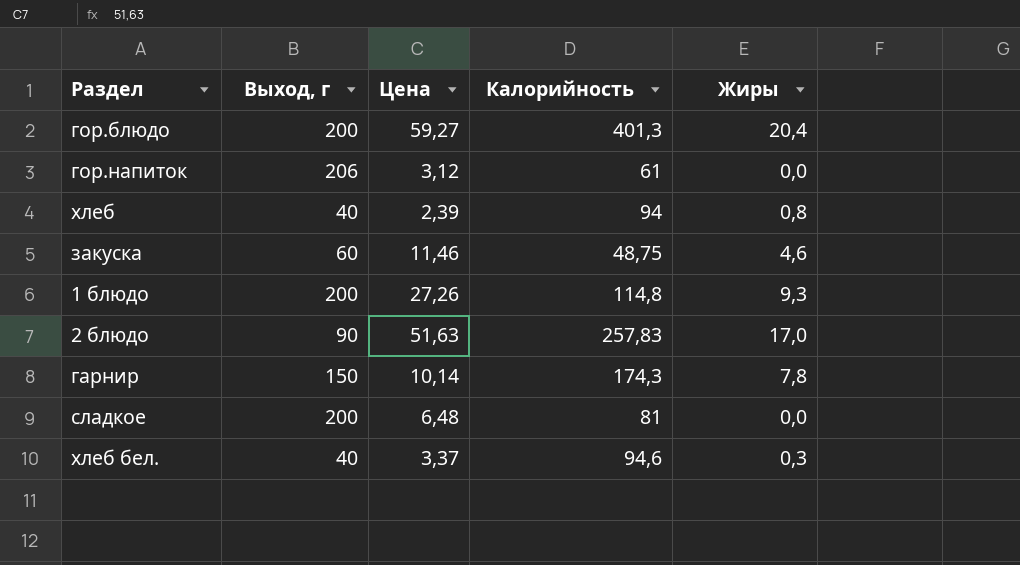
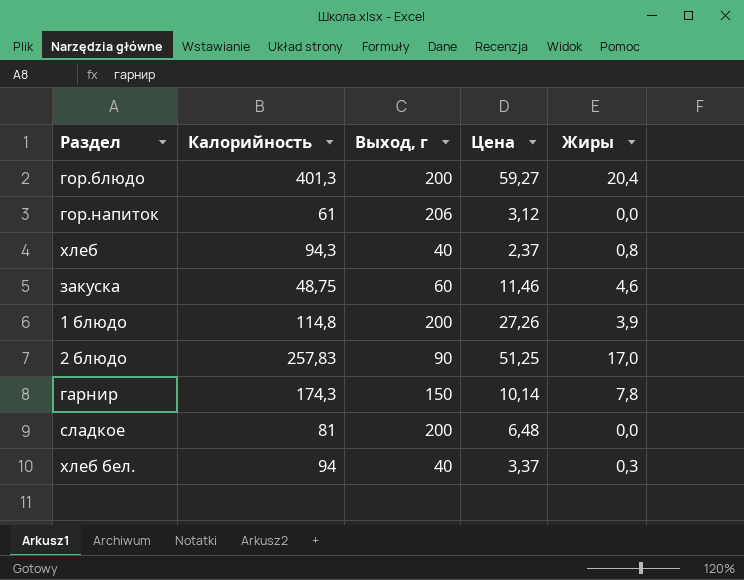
column Калорийность | position: 4 -> 2
хлеб | Калорийность: 94 -> 94,3
хлеб | Цена: 2,39 -> 2,37
1 блюдо | Жиры: 9,3 -> 3,9
2 блюдо | Цена: 51,63 -> 51,25
хлеб бел. | Калорийность: 94,6 -> 94

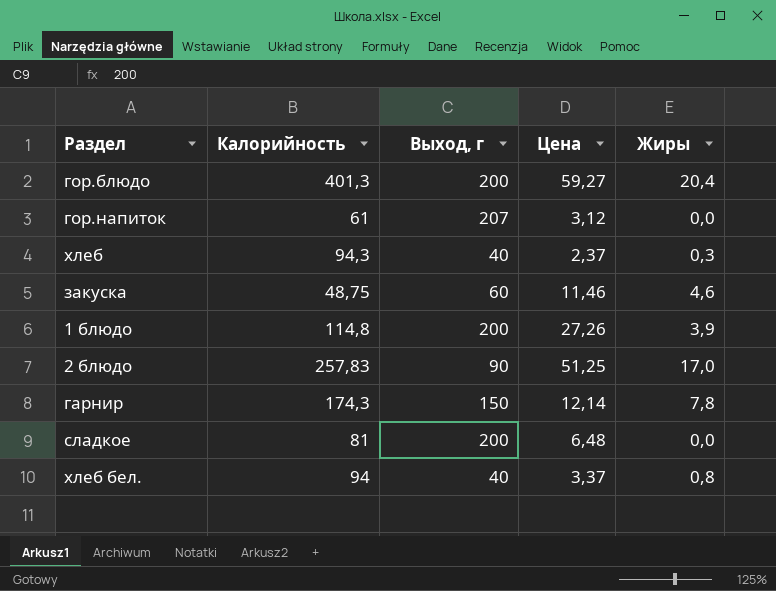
гор.напиток | Выход, г: 206 -> 207
хлеб | Жиры: 0,8 -> 0,3
гарнир | Цена: 10,14 -> 12,14
хлеб бел. | Жиры: 0,3 -> 0,8

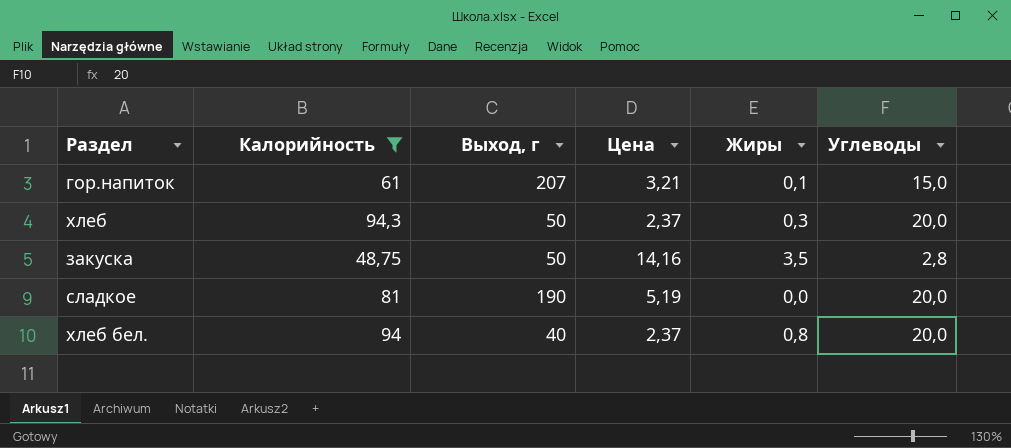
filter: none -> Калорийность <= 94,3
column Углеводы | position: none -> 6
гор.напиток | Цена: 3,12 -> 3,21
гор.напиток | Жиры: 0,0 -> 0,1
хлеб | Выход, г: 40 -> 50
закуска | Выход, г: 60 -> 50
закуска | Цена: 11,46 -> 14,16
закуска | Жиры: 4,6 -> 3,5
сладкое | Выход, г: 200 -> 190
сладкое | Цена: 6,48 -> 5,19
хлеб бел. | Цена: 3,37 -> 2,37

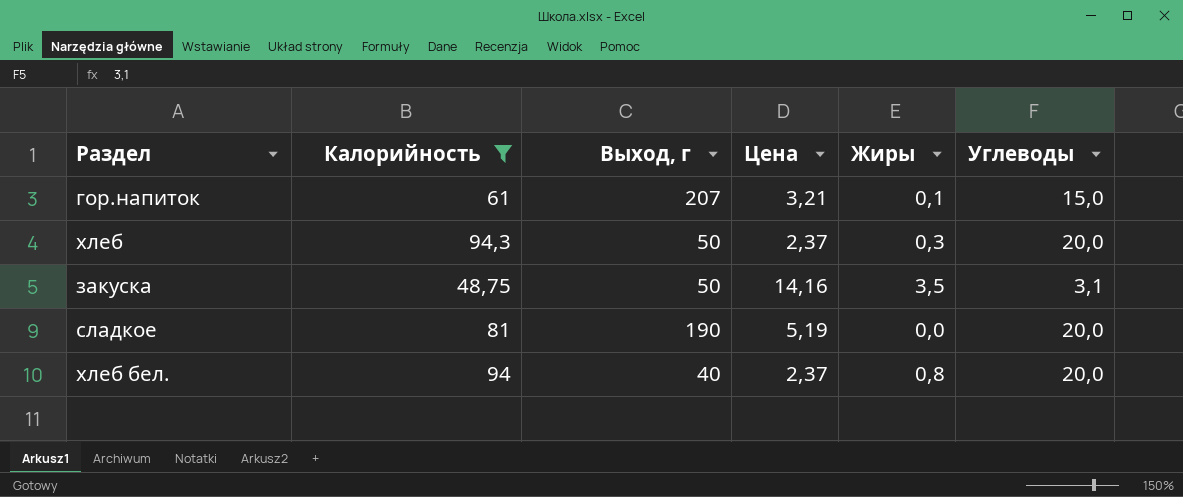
закуска | Углеводы: 2,8 -> 3,1

